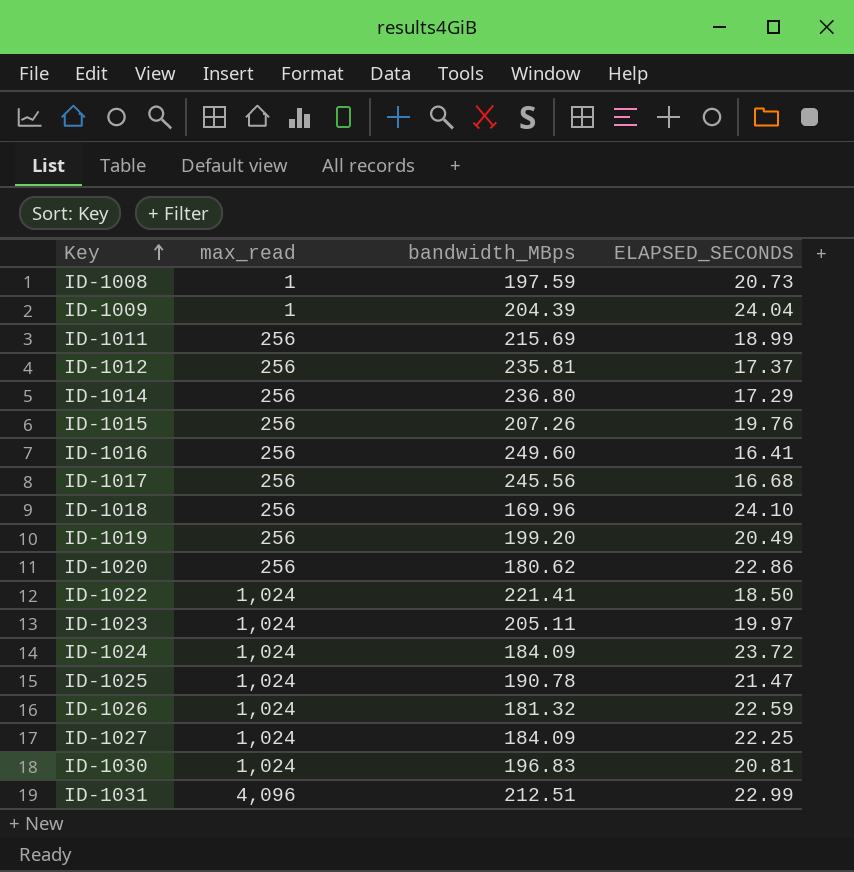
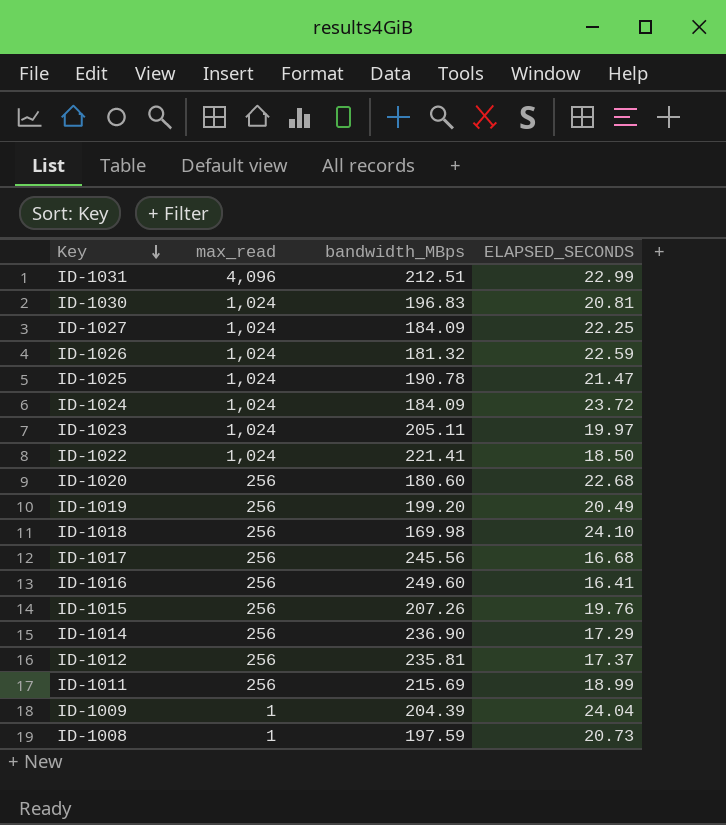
row order: Key ascending -> Key descending
ID-1020 | bandwidth_MBps: 180.62 -> 180.60
ID-1020 | ELAPSED_SECONDS: 22.86 -> 22.68
ID-1018 | bandwidth_MBps: 169.96 -> 169.98
ID-1014 | bandwidth_MBps: 236.80 -> 236.90

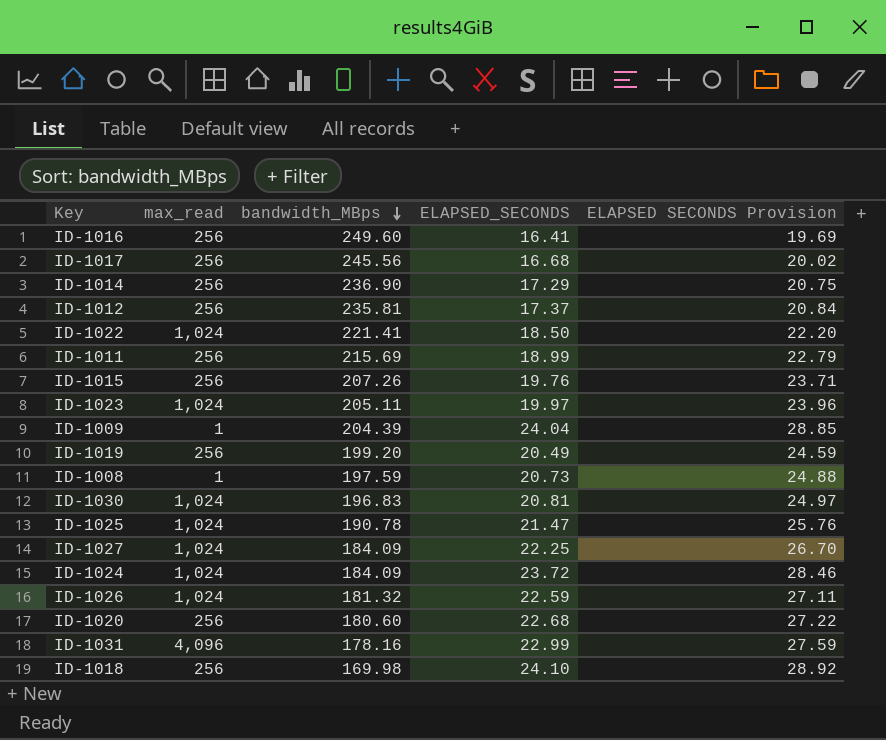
row order: Key descending -> bandwidth_MBps descending
column ELAPSED SECONDS Provision | formula: none -> [ELAPSED_SECONDS] * 1.2
ID-1031 | bandwidth_MBps: 212.51 -> 178.16

